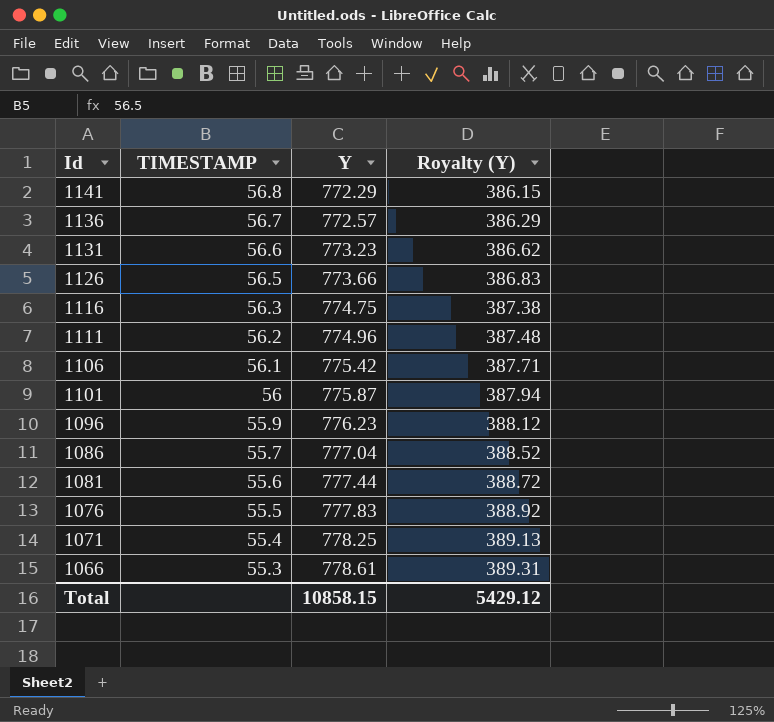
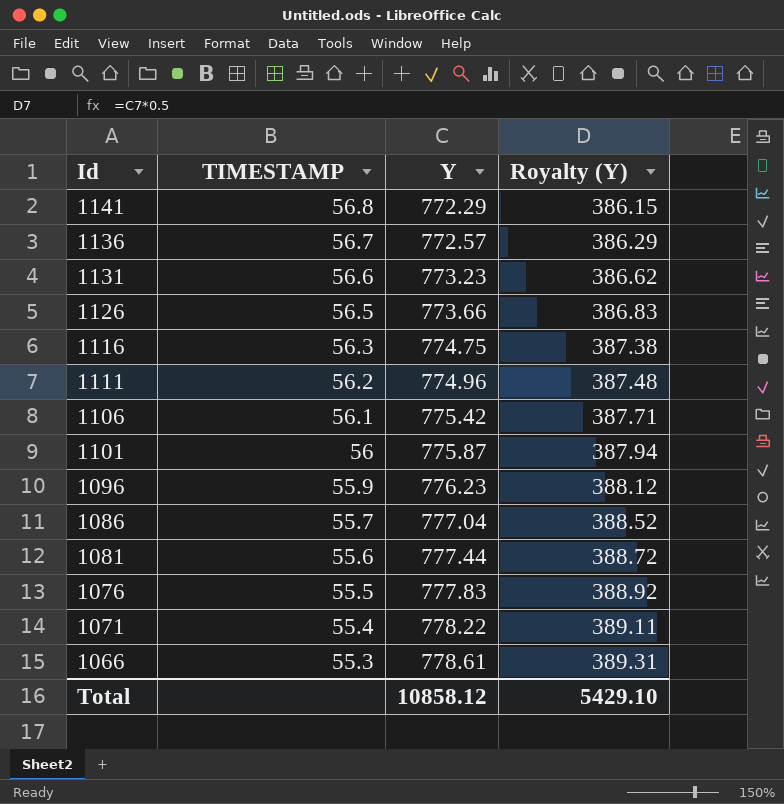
1071 | Y: 778.25 -> 778.22
1071 | Royalty (Y): 389.13 -> 389.11
Total | Y: 10858.15 -> 10858.12
Total | Royalty (Y): 5429.12 -> 5429.10

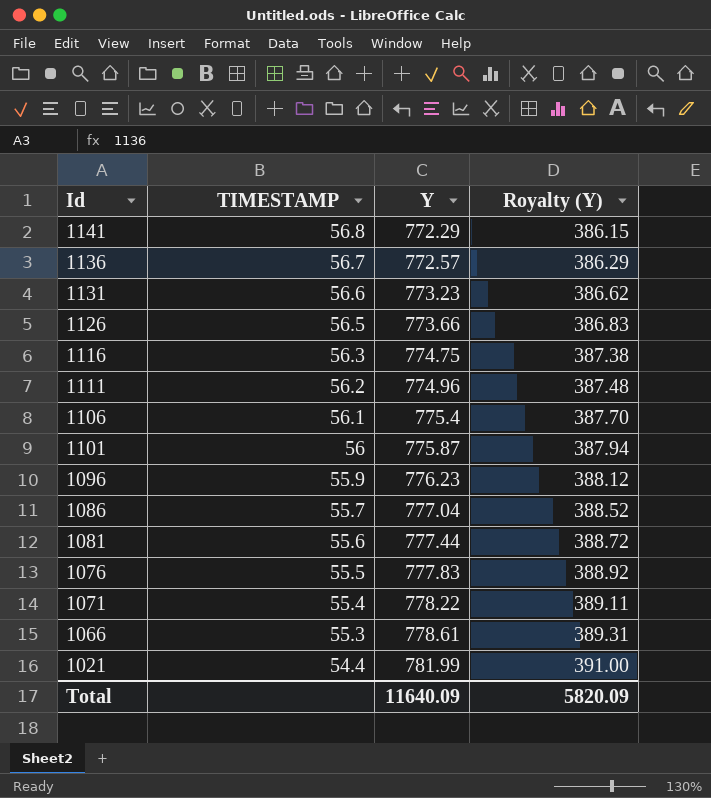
1106 | Y: 775.42 -> 775.4
1106 | Royalty (Y): 387.71 -> 387.70
row 1021: none -> 54.4 | 781.99 | 391.00
Total | Y: 10858.12 -> 11640.09
Total | Royalty (Y): 5429.10 -> 5820.09

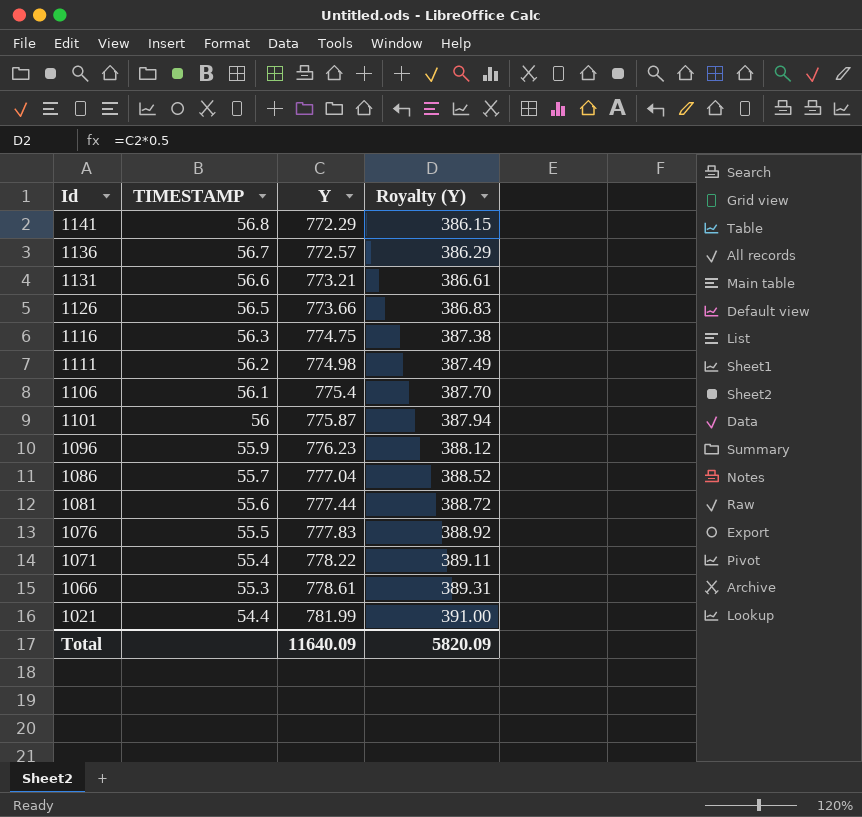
1131 | Y: 773.23 -> 773.21
1131 | Royalty (Y): 386.62 -> 386.61
1111 | Y: 774.96 -> 774.98
1111 | Royalty (Y): 387.48 -> 387.49

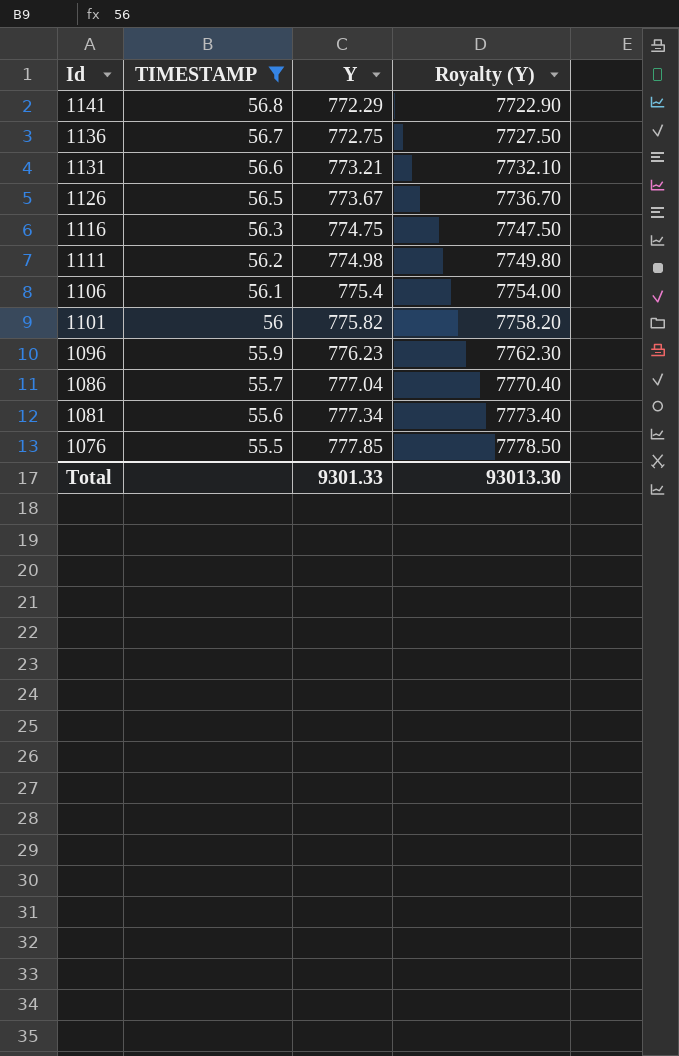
filter: none -> TIMESTAMP >= 55.5
column Royalty (Y) | formula: [Y] * 0.5 -> [Y] * 10
1136 | Y: 772.57 -> 772.75
1126 | Y: 773.66 -> 773.67
1101 | Y: 775.87 -> 775.82
1081 | Y: 777.44 -> 777.34
1076 | Y: 777.83 -> 777.85
Total | Y: 11640.09 -> 9301.33
Total | Royalty (Y): 5820.09 -> 93013.30

